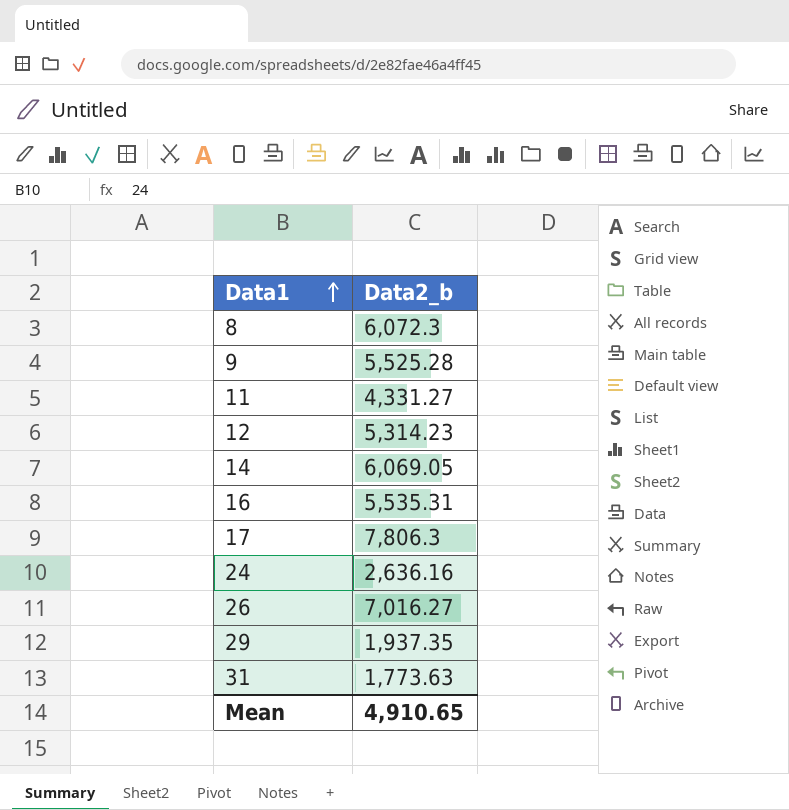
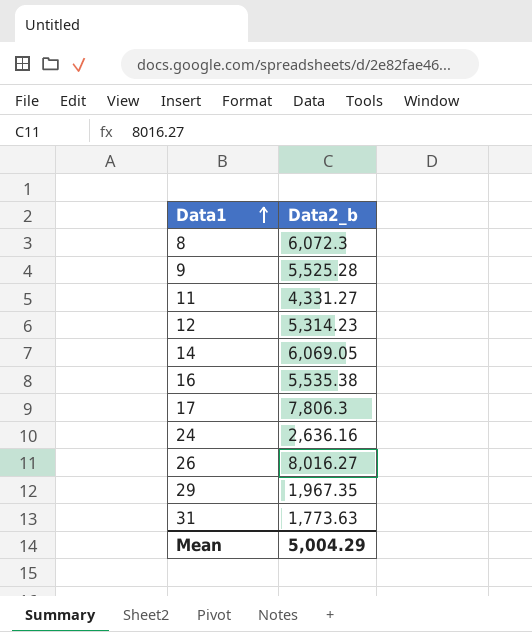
16 | Data2_b: 5,535.31 -> 5,535.38
26 | Data2_b: 7,016.27 -> 8,016.27
29 | Data2_b: 1,937.35 -> 1,967.35
Mean | Data2_b: 4,910.65 -> 5,004.29

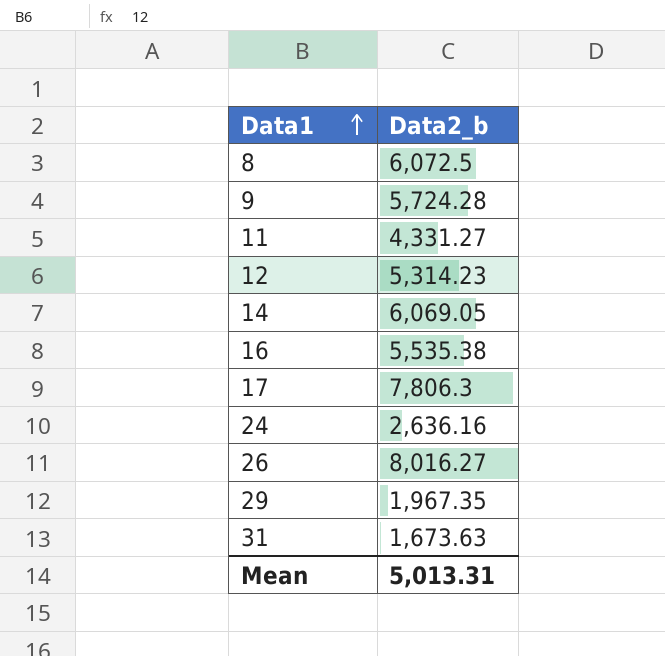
8 | Data2_b: 6,072.3 -> 6,072.5
9 | Data2_b: 5,525.28 -> 5,724.28
31 | Data2_b: 1,773.63 -> 1,673.63
Mean | Data2_b: 5,004.29 -> 5,013.31

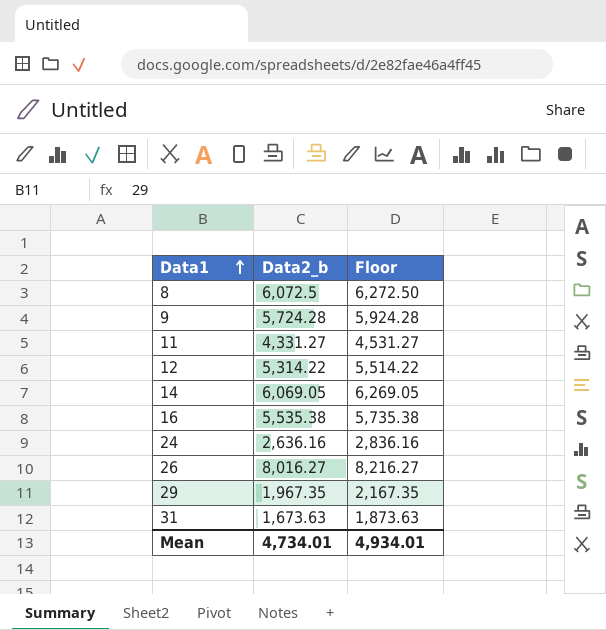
column Floor | formula: none -> [Data2_b] + 200
row 17: 7,806.3 -> none
12 | Data2_b: 5,314.23 -> 5,314.22
Mean | Data2_b: 5,013.31 -> 4,734.01

